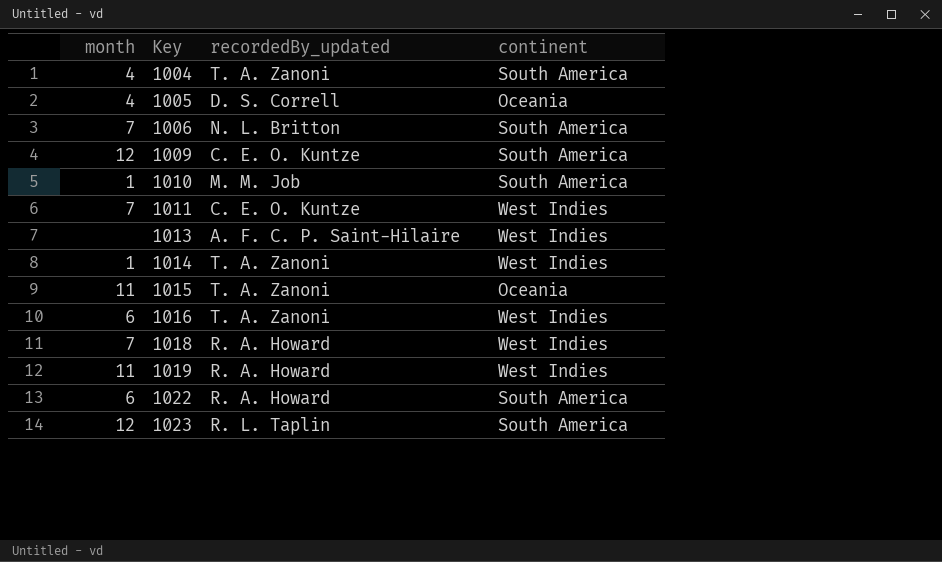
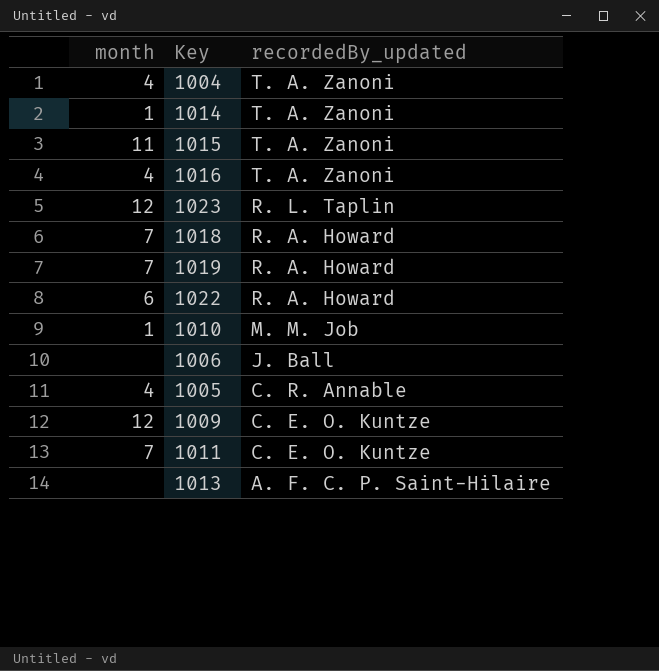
row order: Key ascending -> recordedBy_updated descending
column continent | position: 4 -> none
1016 | month: 6 -> 4
1019 | month: 11 -> 7
1006 | month: 7 -> none
1006 | recordedBy_updated: N. L. Britton -> J. Ball
1005 | recordedBy_updated: D. S. Correll -> C. R. Annable

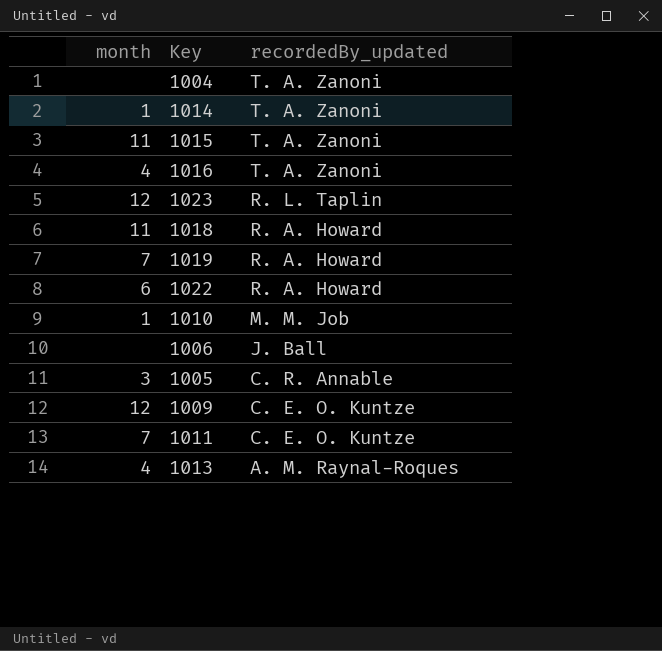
1004 | month: 4 -> none
1018 | month: 7 -> 11
1005 | month: 4 -> 3
1013 | month: none -> 4
1013 | recordedBy_updated: A. F. C. P. Saint-Hilaire -> A. M. Raynal-Roques

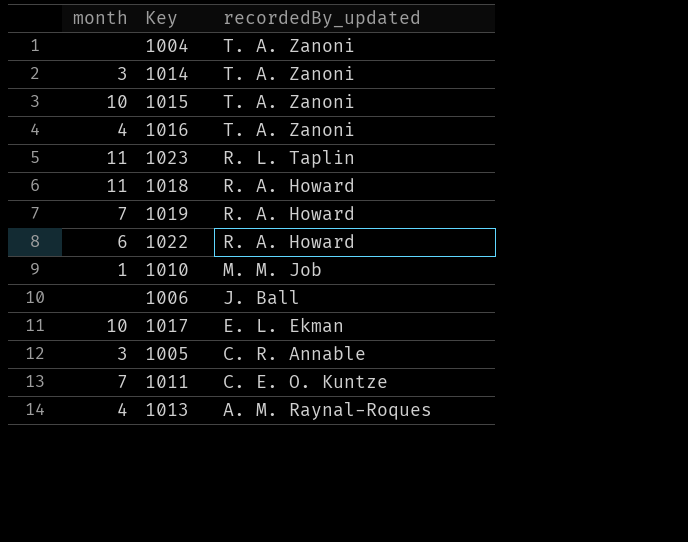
row 1009: 12 | C. E. O. Kuntze -> none
1014 | month: 1 -> 3
1015 | month: 11 -> 10
1023 | month: 12 -> 11
row 1017: none -> 10 | E. L. Ekman

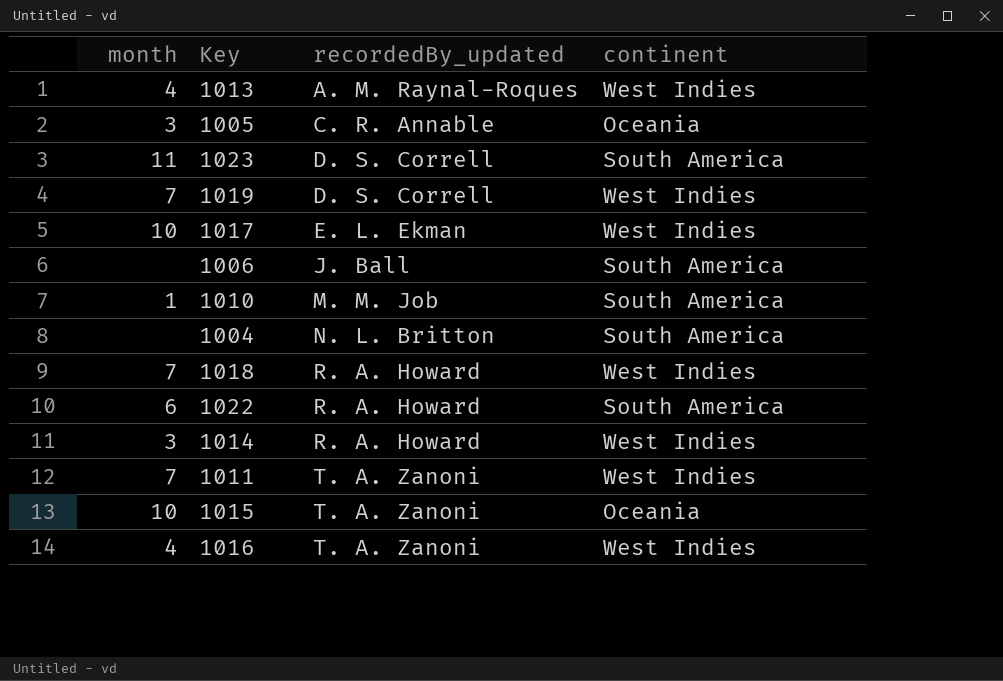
row order: recordedBy_updated descending -> recordedBy_updated ascending
column continent | position: none -> 4
1023 | recordedBy_updated: R. L. Taplin -> D. S. Correll
1019 | recordedBy_updated: R. A. Howard -> D. S. Correll
1004 | recordedBy_updated: T. A. Zanoni -> N. L. Britton
1018 | month: 11 -> 7
1014 | recordedBy_updated: T. A. Zanoni -> R. A. Howard
1011 | recordedBy_updated: C. E. O. Kuntze -> T. A. Zanoni

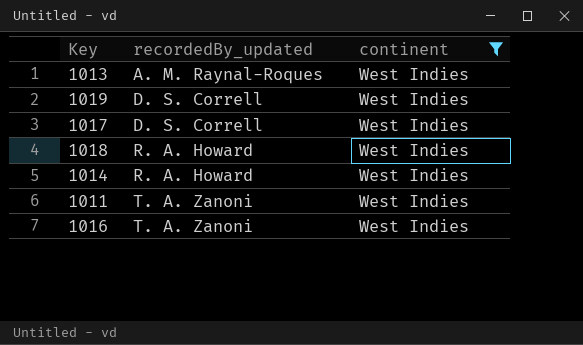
filter: none -> continent = West Indies
column month | position: 1 -> none
1017 | recordedBy_updated: E. L. Ekman -> D. S. Correll

